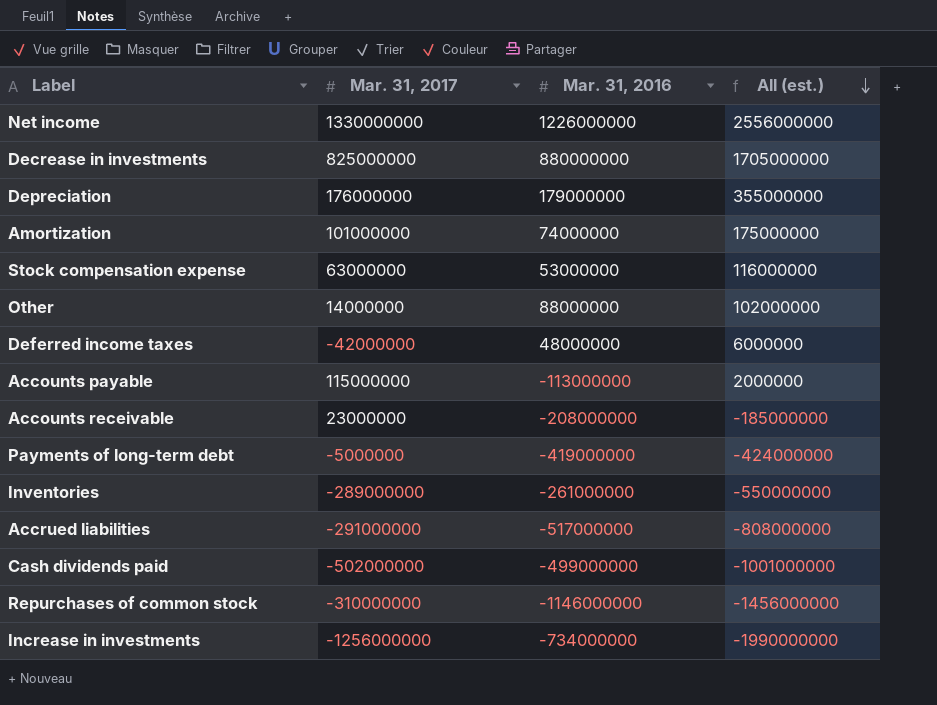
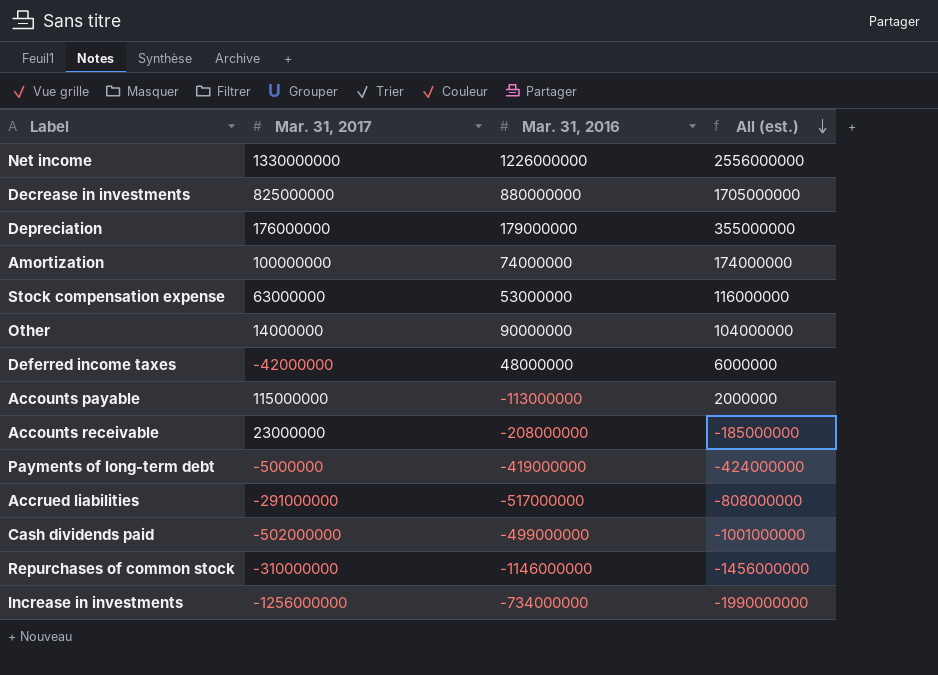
row Inventories: -289000000 | -261000000 | -550000000 -> none
Amortization | Mar. 31, 2017: 101000000 -> 100000000
Amortization | All (est.): 175000000 -> 174000000
Other | Mar. 31, 2016: 88000000 -> 90000000
Other | All (est.): 102000000 -> 104000000

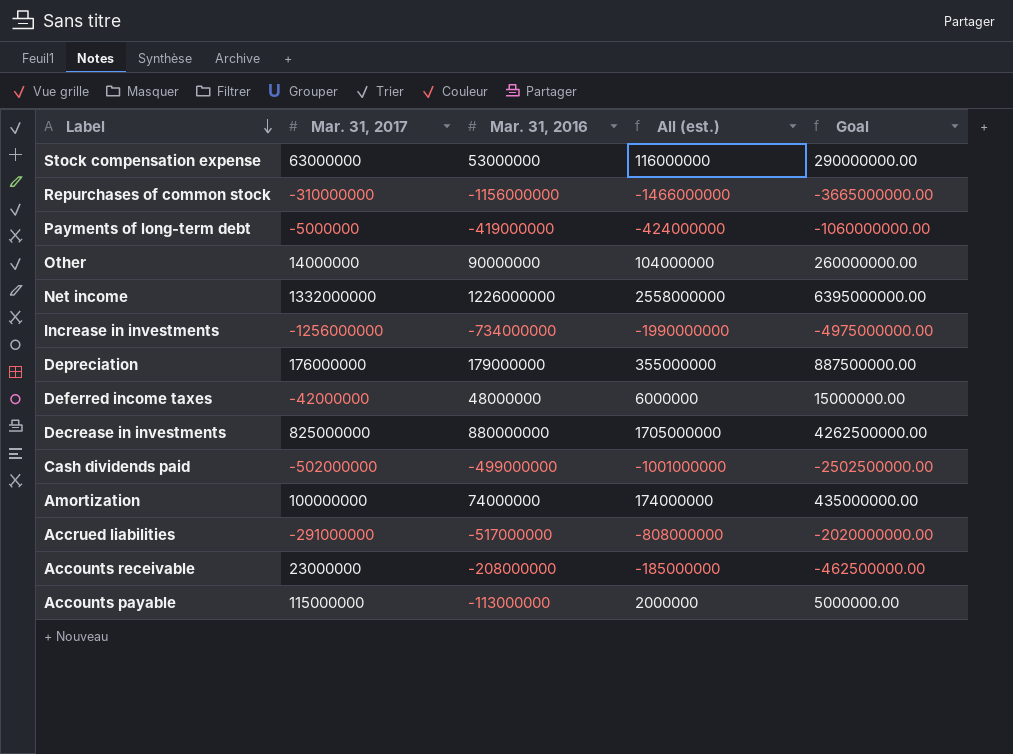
row order: All (est.) descending -> Label descending
column Goal | formula: none -> [All (est.)] * 2.5
Repurchases of common stock | Mar. 31, 2016: -1146000000 -> -1156000000
Repurchases of common stock | All (est.): -1456000000 -> -1466000000
Net income | Mar. 31, 2017: 1330000000 -> 1332000000
Net income | All (est.): 2556000000 -> 2558000000

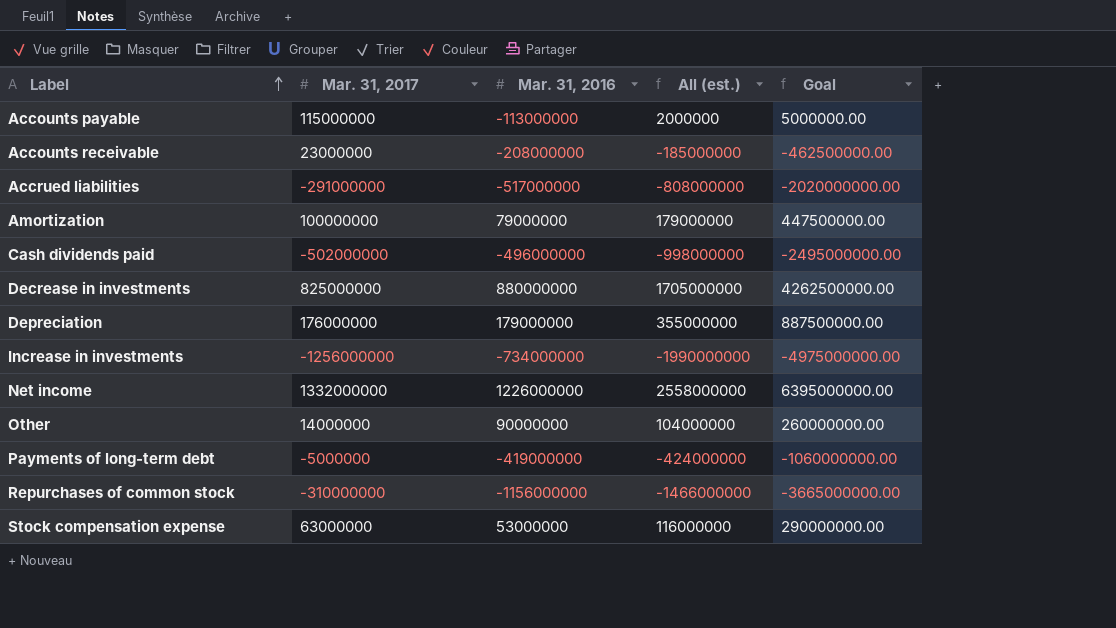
row order: Label descending -> Label ascending
row Deferred income taxes: -42000000 | 48000000 | 6000000 | 15000000.00 -> none
Amortization | Mar. 31, 2016: 74000000 -> 79000000
Amortization | All (est.): 174000000 -> 179000000
Amortization | Goal: 435000000.00 -> 447500000.00
Cash dividends paid | Mar. 31, 2016: -499000000 -> -496000000
Cash dividends paid | All (est.): -1001000000 -> -998000000
Cash dividends paid | Goal: -2502500000.00 -> -2495000000.00

